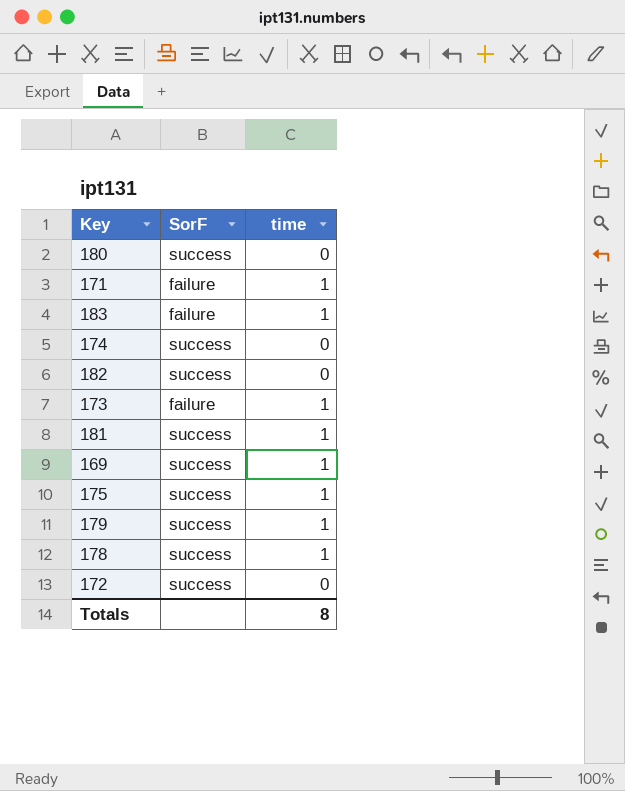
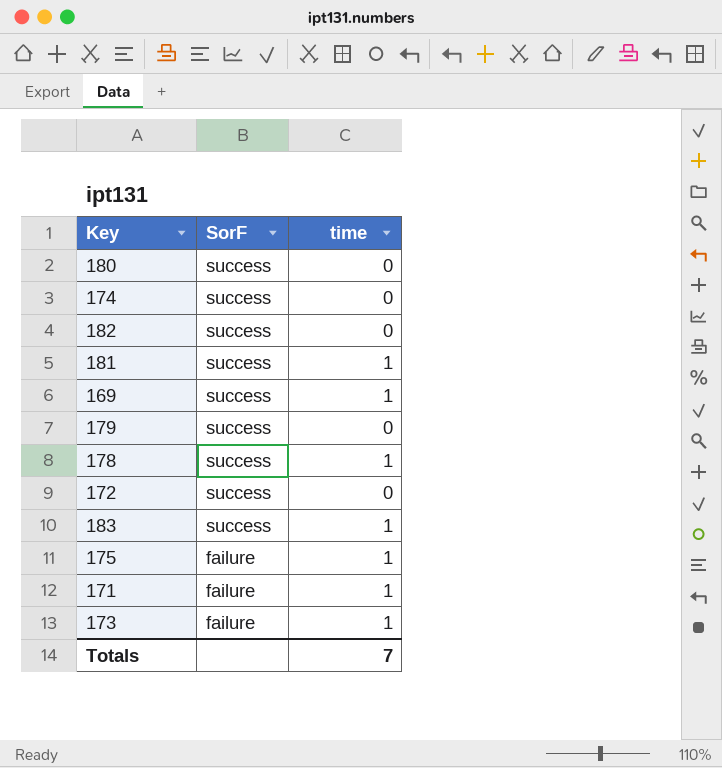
row order: none -> SorF descending
179 | time: 1 -> 0
183 | SorF: failure -> success
175 | SorF: success -> failure
Totals | time: 8 -> 7

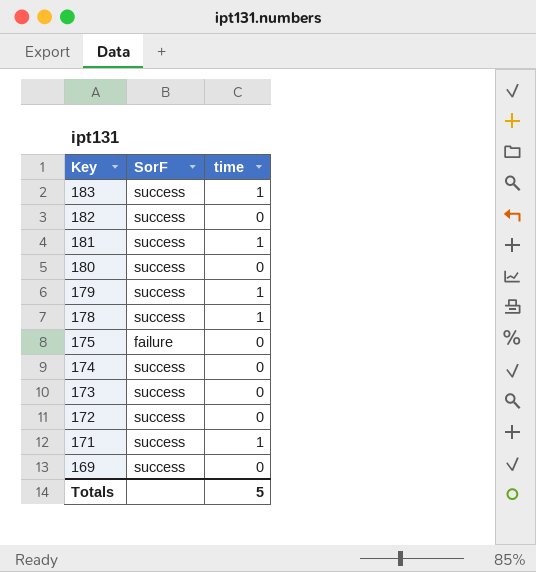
row order: SorF descending -> Key descending
179 | time: 0 -> 1
175 | time: 1 -> 0
173 | SorF: failure -> success
173 | time: 1 -> 0
171 | SorF: failure -> success
169 | time: 1 -> 0
Totals | time: 7 -> 5

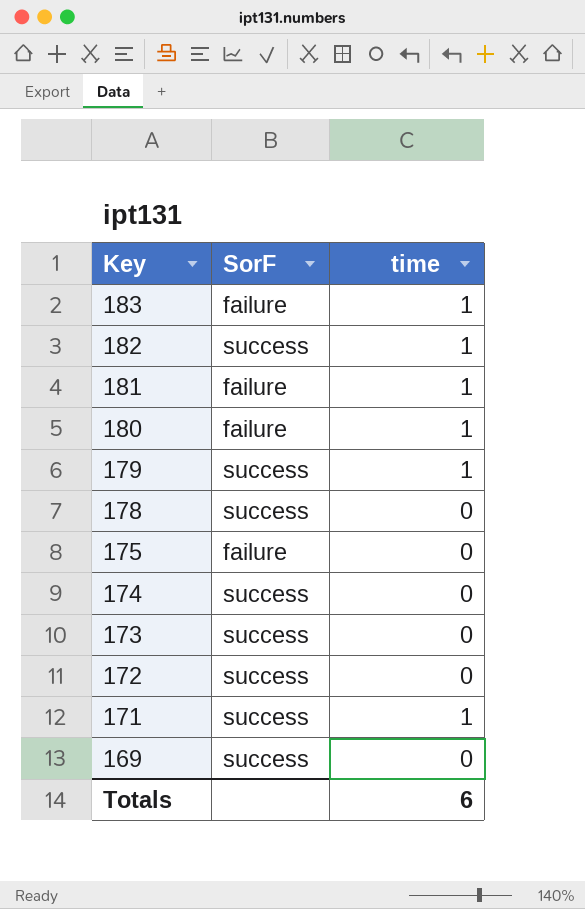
183 | SorF: success -> failure
182 | time: 0 -> 1
181 | SorF: success -> failure
180 | SorF: success -> failure
180 | time: 0 -> 1
178 | time: 1 -> 0
Totals | time: 5 -> 6

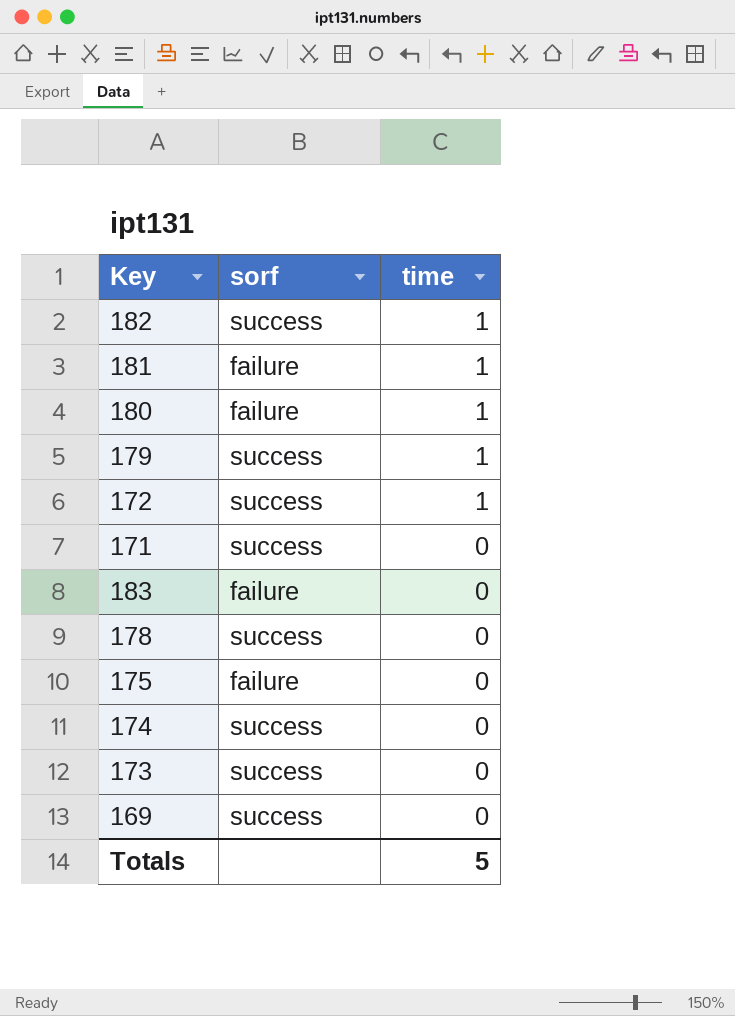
row order: Key descending -> time descending
column name: SorF -> sorf
172 | time: 0 -> 1
171 | time: 1 -> 0
183 | time: 1 -> 0
Totals | time: 6 -> 5

